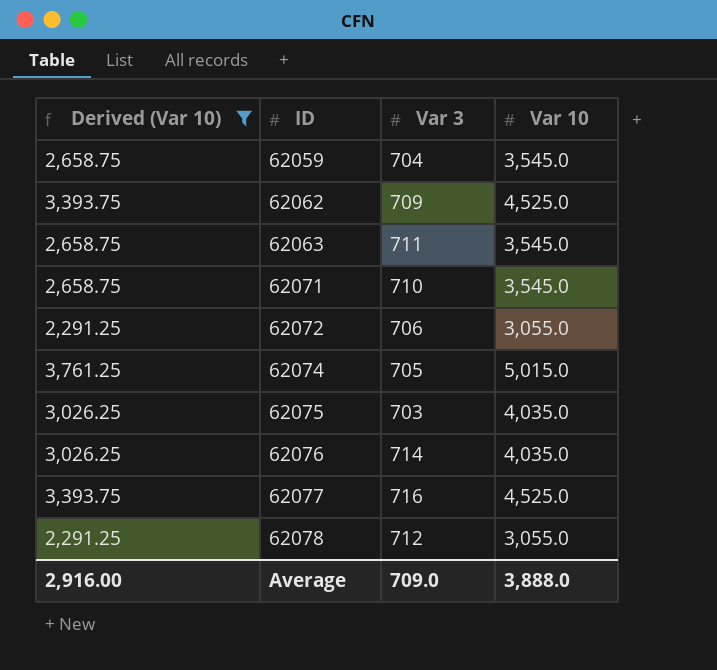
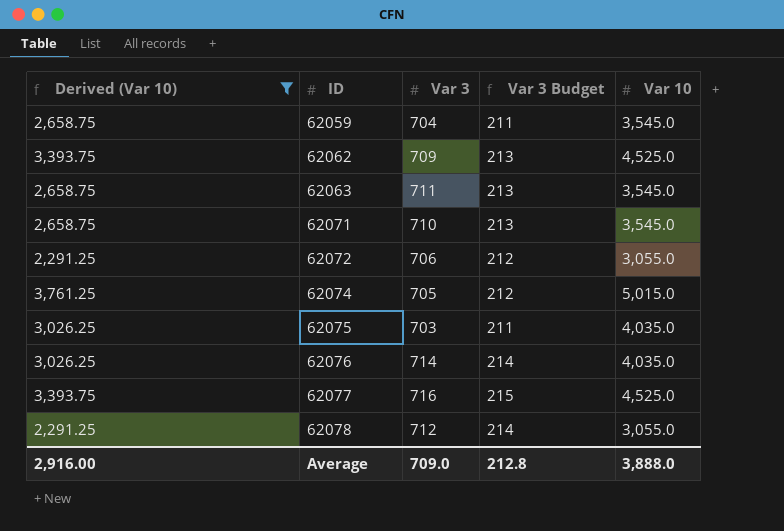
column Var 3 Budget | formula: none -> [Var 3] * 0.3

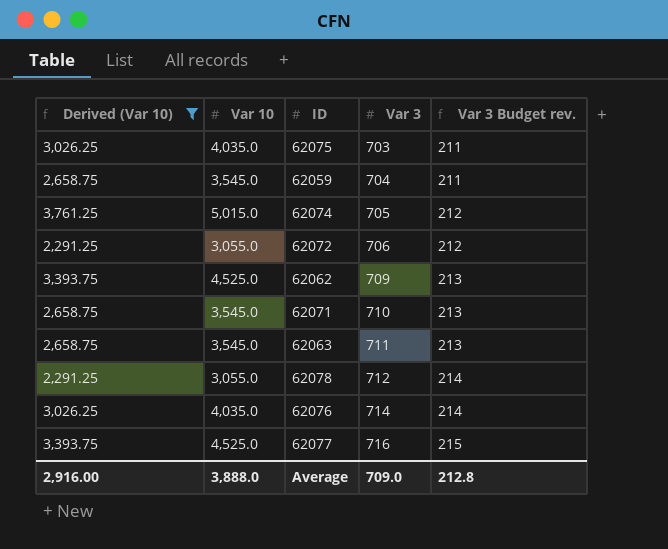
row order: ID ascending -> Var 3 ascending
column Var 10 | position: 5 -> 2
column name: Var 3 Budget -> Var 3 Budget rev.

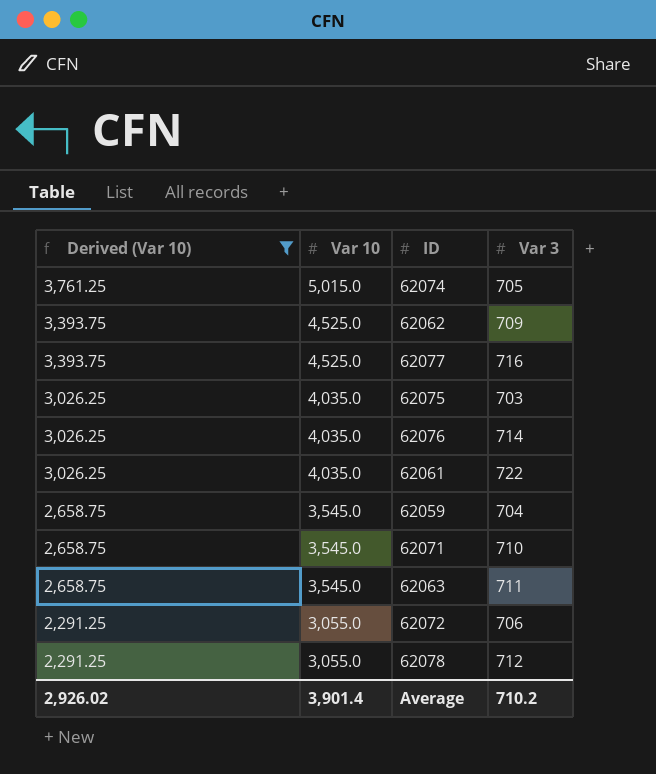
row order: Var 3 ascending -> Derived (Var 10) descending
column Var 3 Budget rev. | formula: [Var 3] * 0.3 -> none
row 62061: none -> 3,026.25 | 4,035.0 | 722
Average | Derived (Var 10): 2,916.00 -> 2,926.02
Average | Var 10: 3,888.0 -> 3,901.4
Average | Var 3: 709.0 -> 710.2

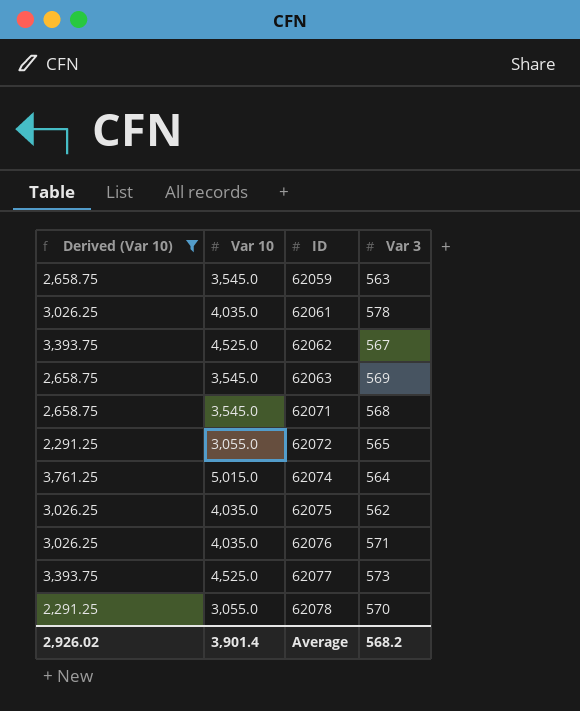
row order: Derived (Var 10) descending -> ID ascending
62059 | Var 3: 704 -> 563
62061 | Var 3: 722 -> 578
62062 | Var 3: 709 -> 567
62063 | Var 3: 711 -> 569
62071 | Var 3: 710 -> 568
62072 | Var 3: 706 -> 565
62074 | Var 3: 705 -> 564
62075 | Var 3: 703 -> 562
62076 | Var 3: 714 -> 571
62077 | Var 3: 716 -> 573
62078 | Var 3: 712 -> 570
Average | Var 3: 710.2 -> 568.2

